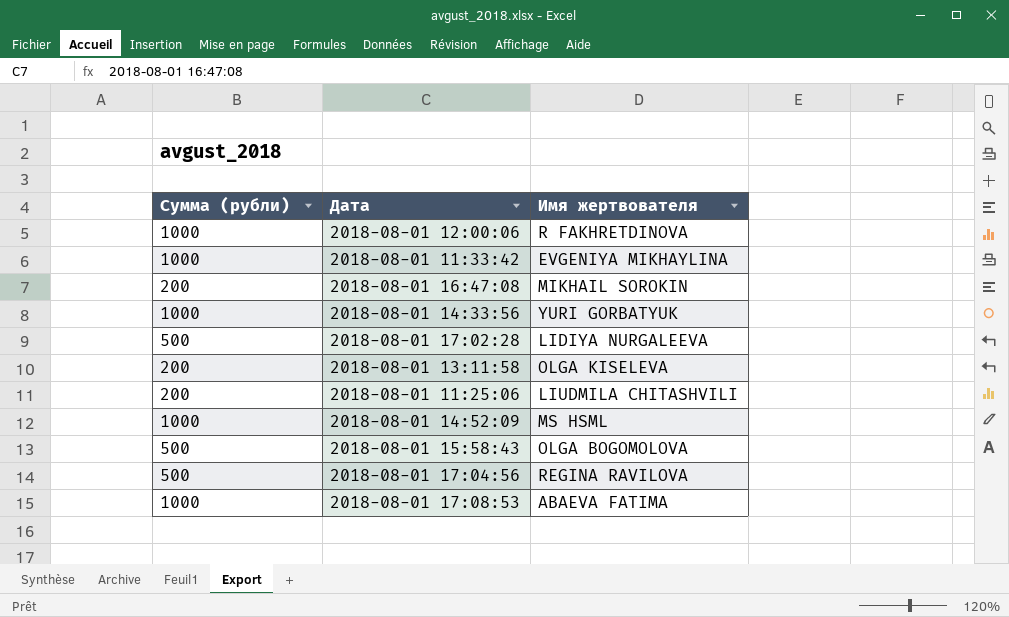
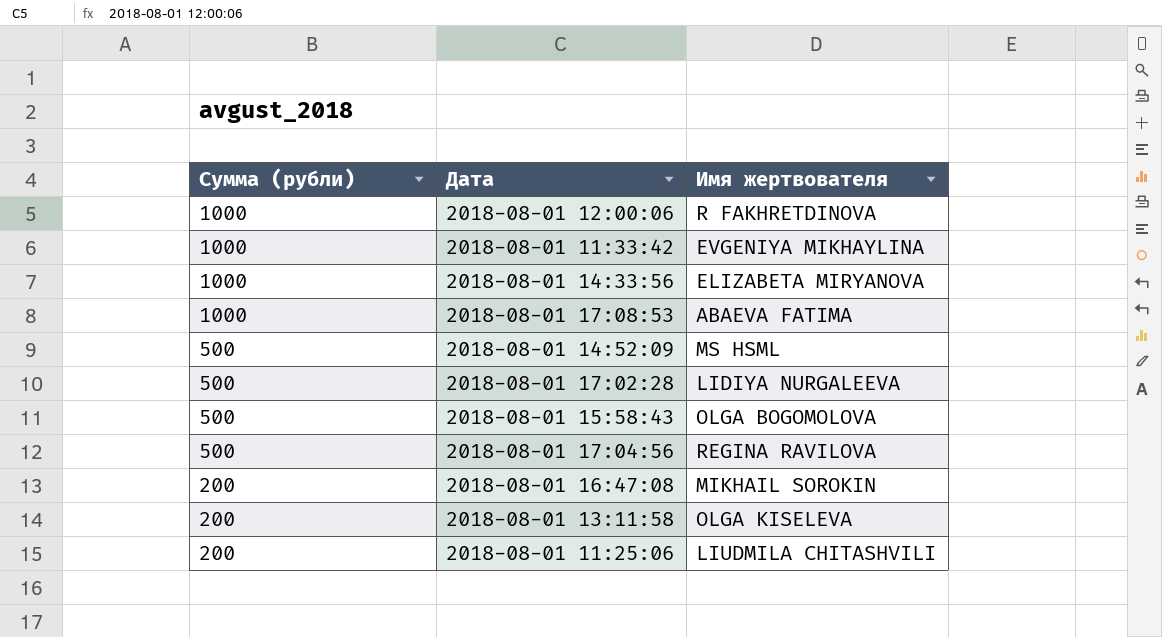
row order: none -> Сумма (рубли) descending
2018-08-01 14:33:56 | Имя жертвователя: YURI GORBATYUK -> ELIZABETA MIRYANOVA
2018-08-01 14:52:09 | Сумма (рубли): 1000 -> 500

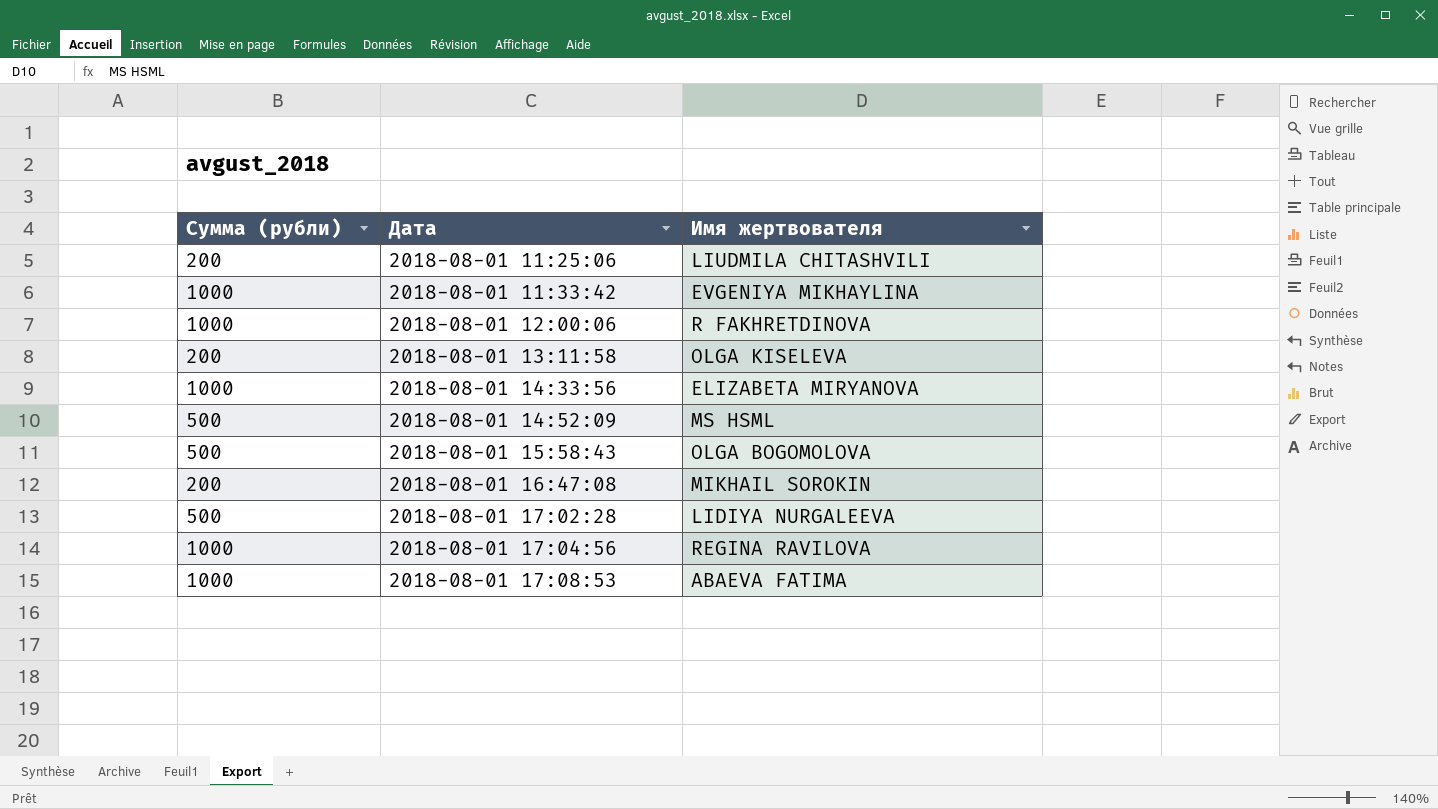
row order: Сумма (рубли) descending -> Дата ascending
2018-08-01 17:04:56 | Сумма (рубли): 500 -> 1000

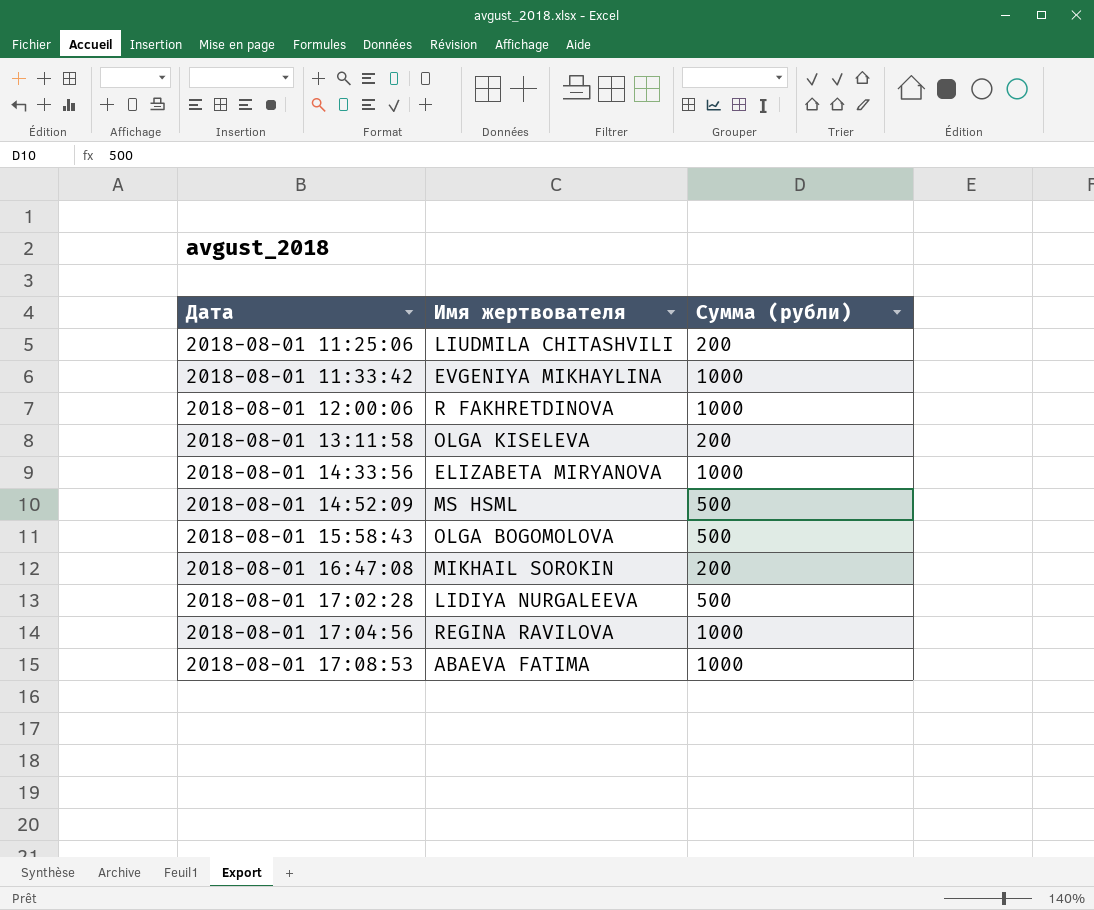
column Сумма (рубли) | position: 1 -> 3

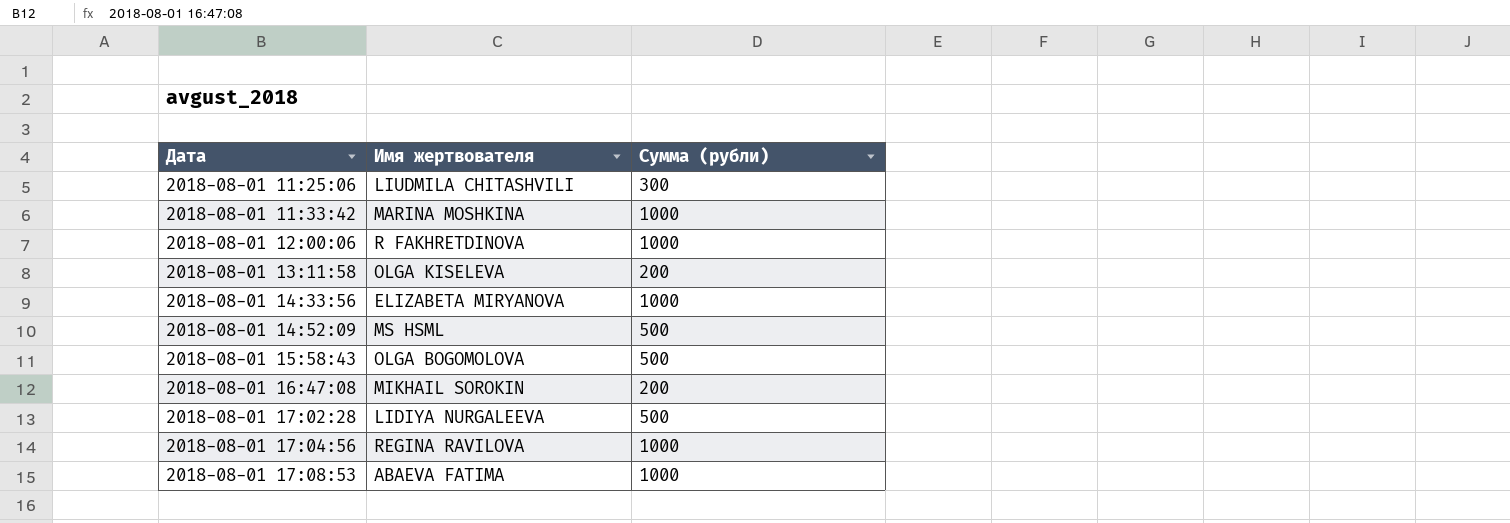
2018-08-01 11:25:06 | Сумма (рубли): 200 -> 300
2018-08-01 11:33:42 | Имя жертвователя: EVGENIYA MIKHAYLINA -> MARINA MOSHKINA

